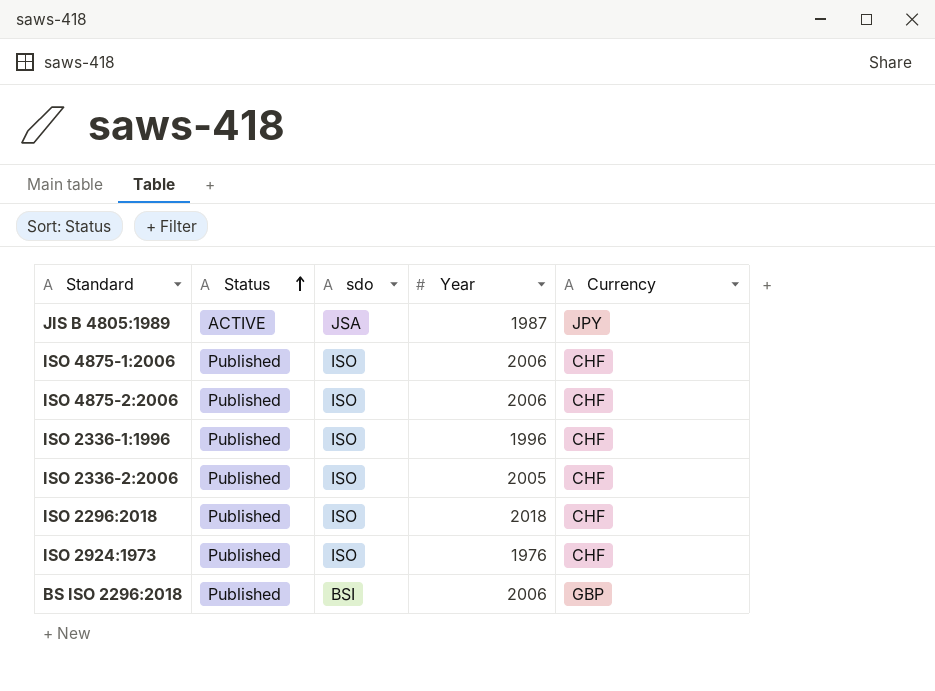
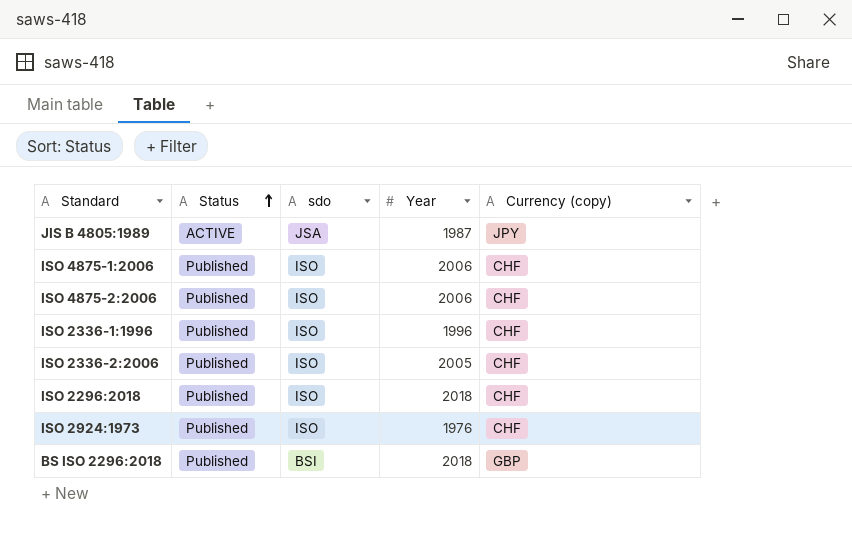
column name: Currency -> Currency (copy)
BS ISO 2296:2018 | Year: 2006 -> 2018

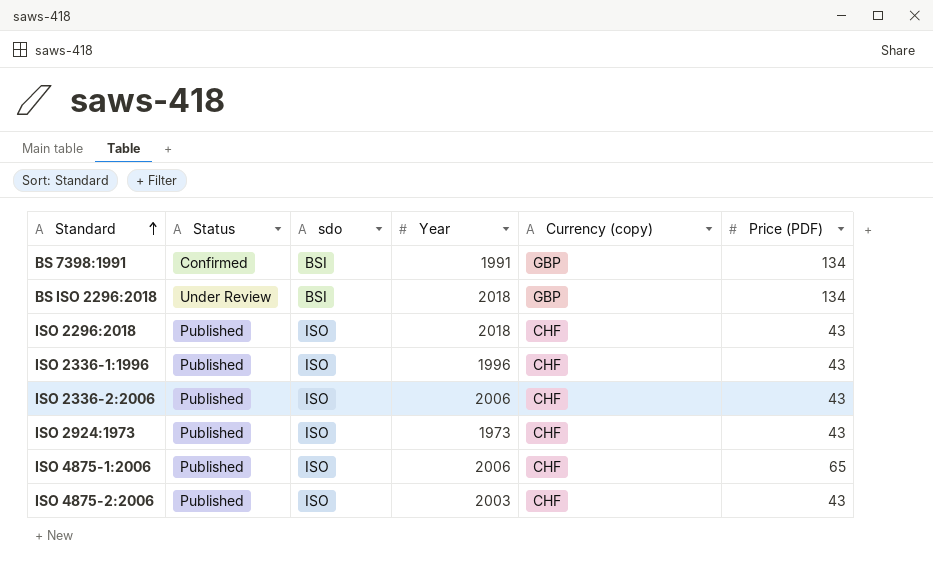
row order: Status ascending -> Standard ascending
column Price (PDF) | position: none -> 6
row JIS B 4805:1989: ACTIVE | JSA | 1987 | JPY -> none
row BS 7398:1991: none -> Confirmed | BSI | 1991 | GBP | 134
BS ISO 2296:2018 | Status: Published -> Under Review
ISO 2336-2:2006 | Year: 2005 -> 2006
ISO 2924:1973 | Year: 1976 -> 1973
ISO 4875-2:2006 | Year: 2006 -> 2003

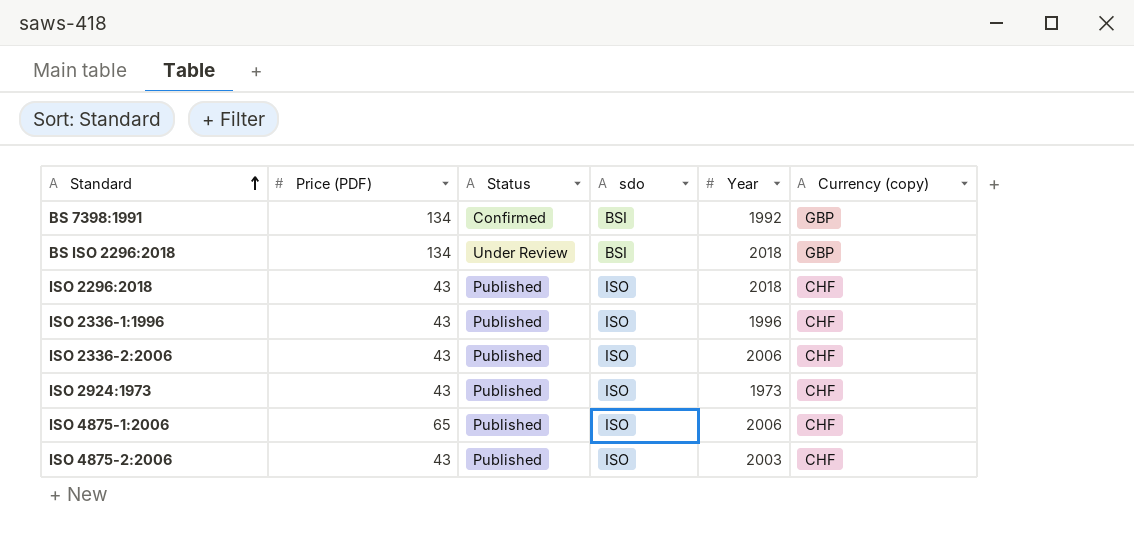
column Price (PDF) | position: 6 -> 2
BS 7398:1991 | Year: 1991 -> 1992

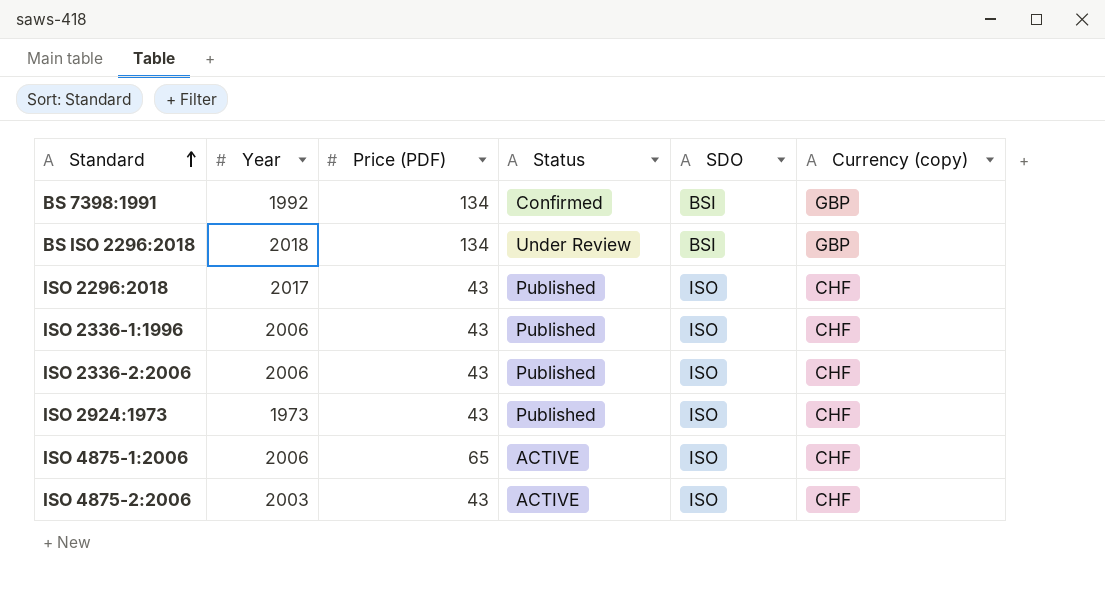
column Year | position: 5 -> 2
column name: sdo -> SDO
ISO 2296:2018 | Year: 2018 -> 2017
ISO 2336-1:1996 | Year: 1996 -> 2006
ISO 4875-1:2006 | Status: Published -> ACTIVE
ISO 4875-2:2006 | Status: Published -> ACTIVE

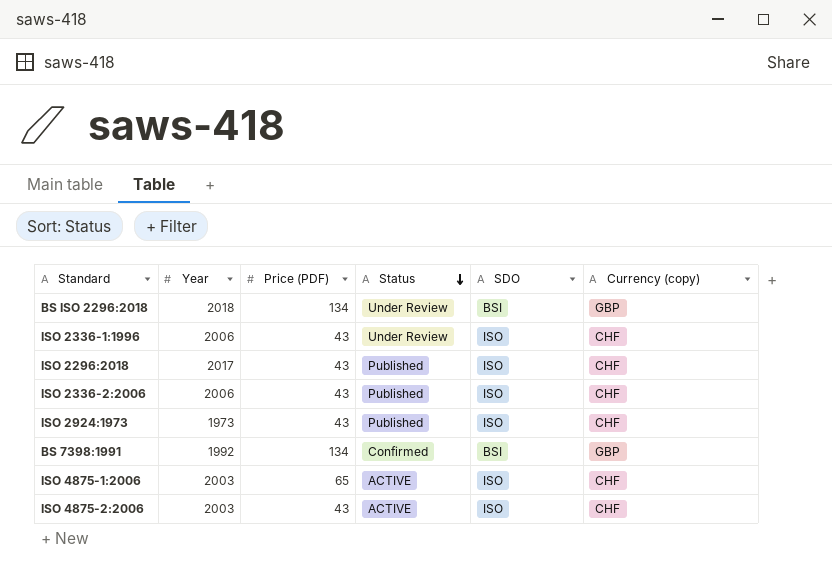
row order: Standard ascending -> Status descending
ISO 2336-1:1996 | Status: Published -> Under Review
ISO 4875-1:2006 | Year: 2006 -> 2003

